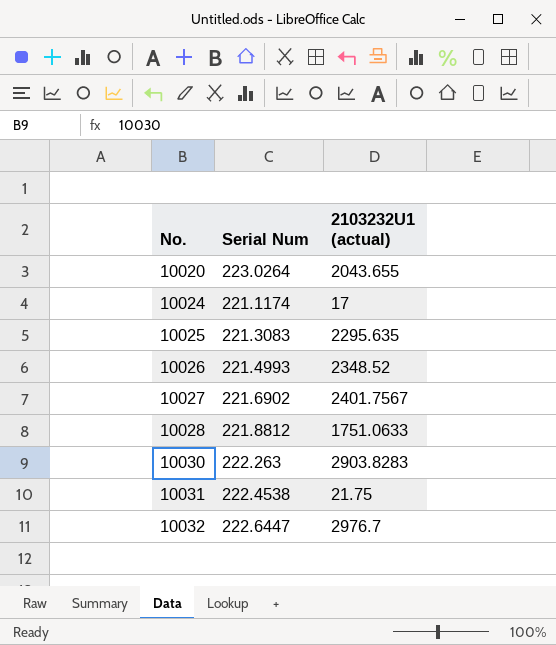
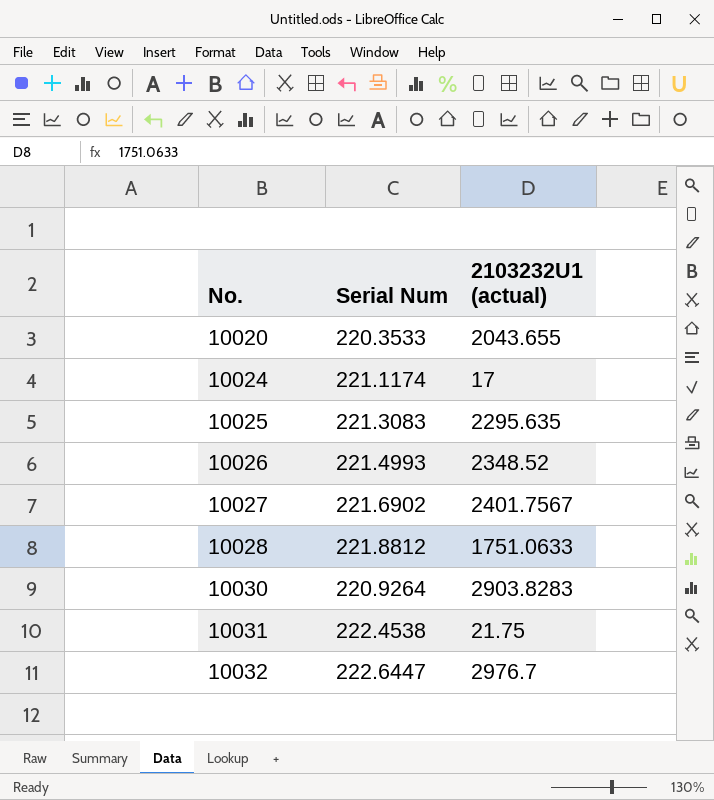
10020 | Serial Num: 223.0264 -> 220.3533
10030 | Serial Num: 222.263 -> 220.9264

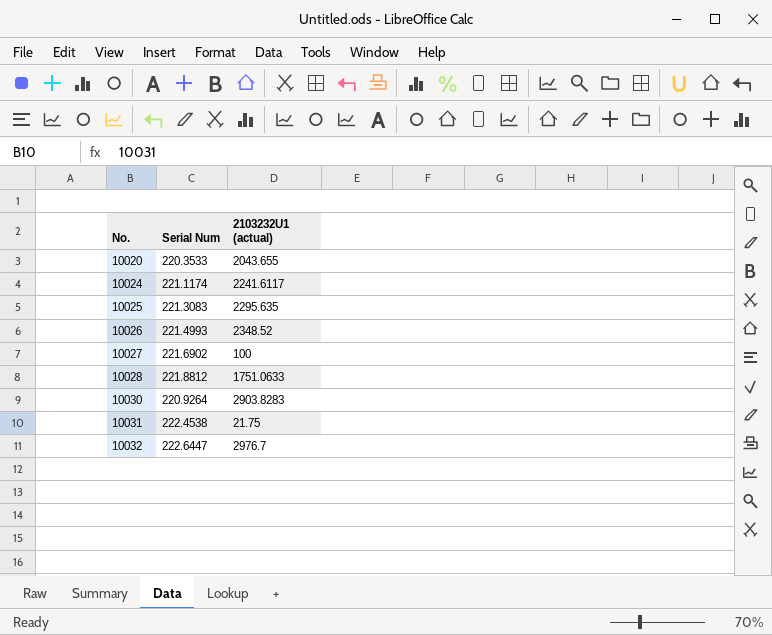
10024 | 2103232U1 (actual): 17 -> 2241.6117
10027 | 2103232U1 (actual): 2401.7567 -> 100

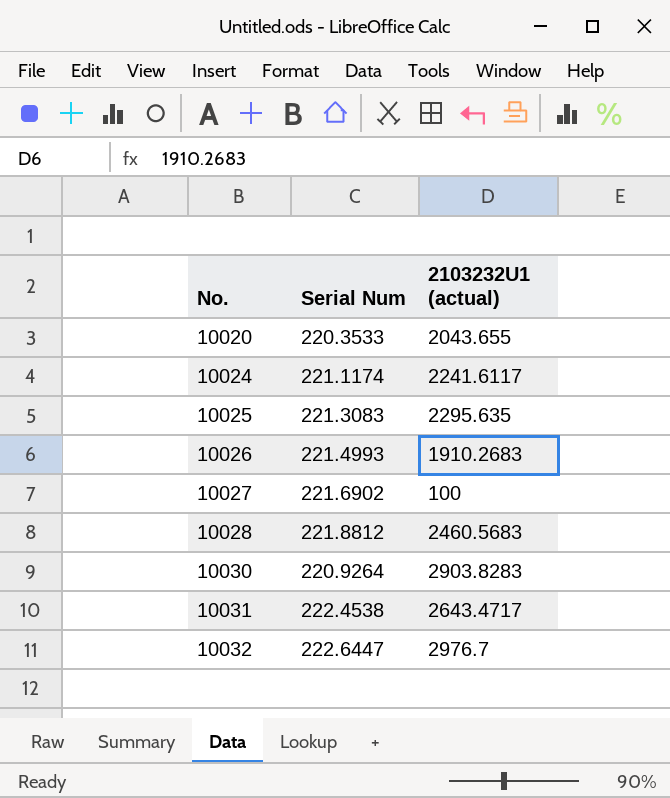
10026 | 2103232U1 (actual): 2348.52 -> 1910.2683
10028 | 2103232U1 (actual): 1751.0633 -> 2460.5683
10031 | 2103232U1 (actual): 21.75 -> 2643.4717

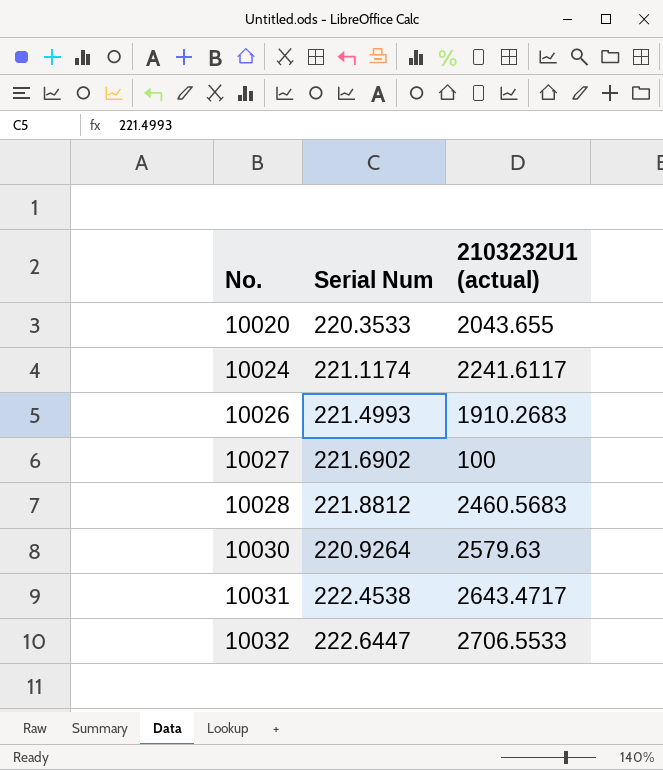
row 10025: 221.3083 | 2295.635 -> none
10030 | 2103232U1 (actual): 2903.8283 -> 2579.63
10032 | 2103232U1 (actual): 2976.7 -> 2706.5533

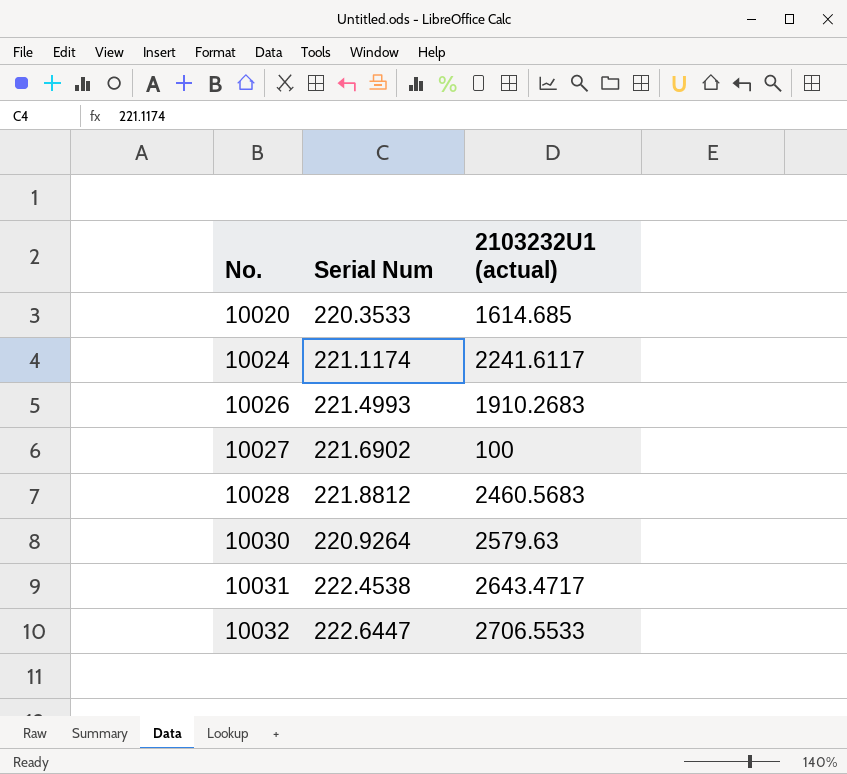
10020 | 2103232U1 (actual): 2043.655 -> 1614.685

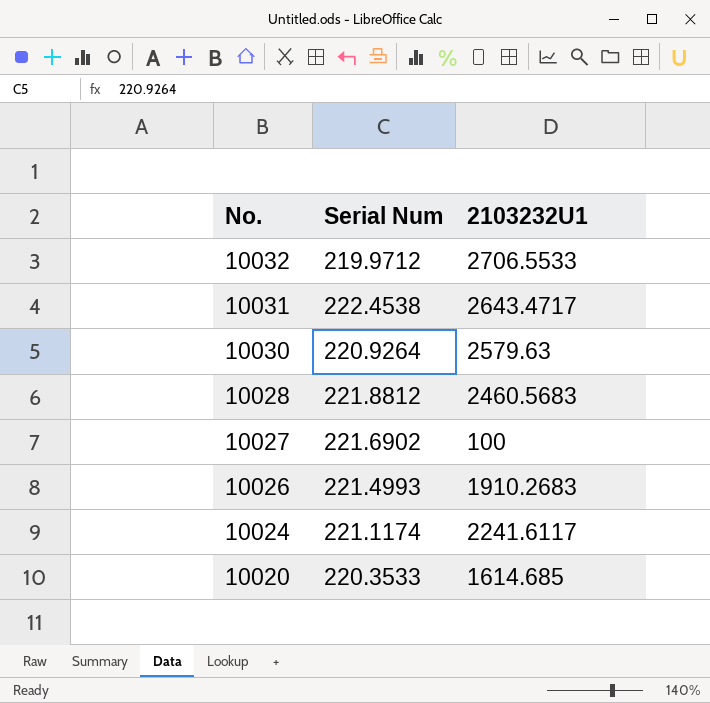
row order: No. ascending -> No. descending
column name: 2103232U1 (actual) -> 2103232U1
10032 | Serial Num: 222.6447 -> 219.9712

